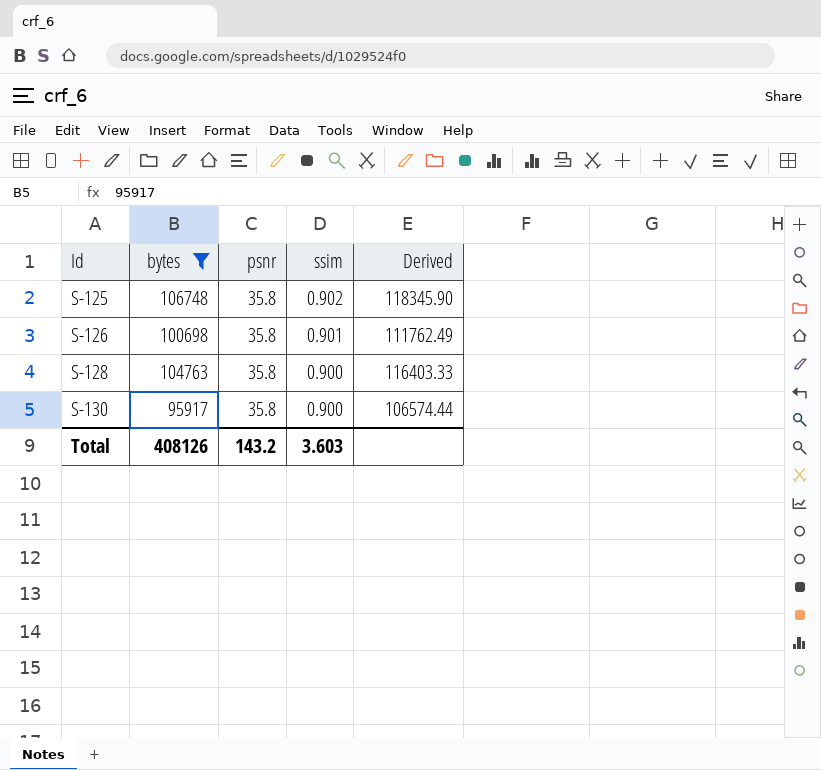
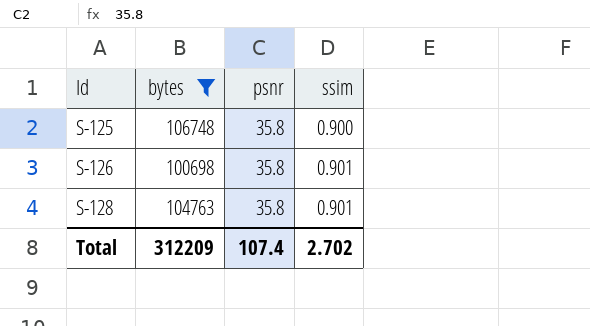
column Derived | formula: [bytes] / [ssim] -> none
row S-130: 95917 | 35.8 | 0.900 | 106574.44 -> none
S-125 | ssim: 0.902 -> 0.900
S-128 | ssim: 0.900 -> 0.901
Total | bytes: 408126 -> 312209
Total | psnr: 143.2 -> 107.4
Total | ssim: 3.603 -> 2.702

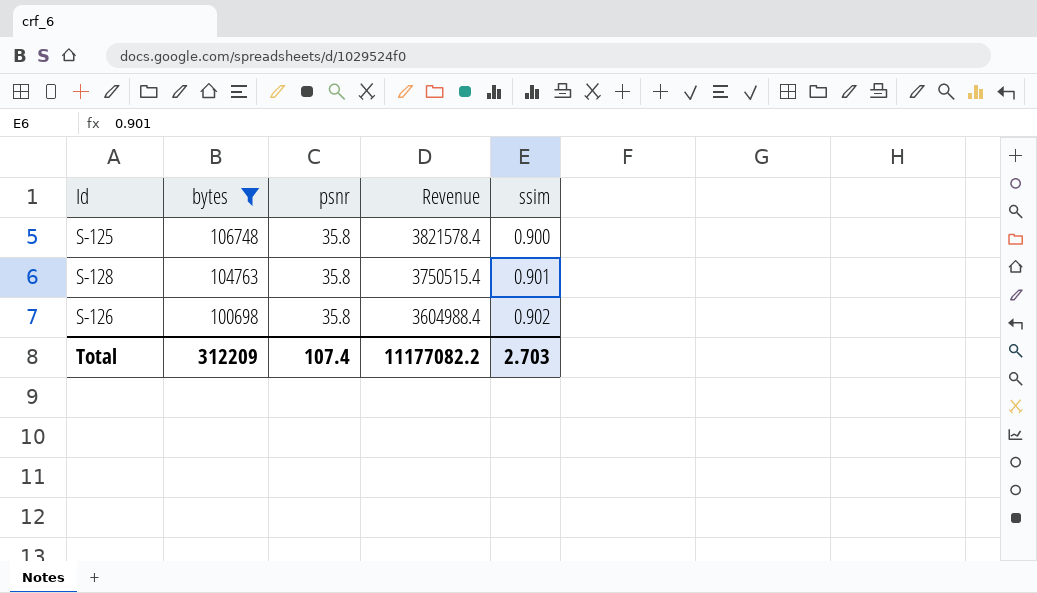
row order: Id ascending -> bytes descending
column Revenue | formula: none -> [bytes] * [psnr]
S-126 | ssim: 0.901 -> 0.902
Total | ssim: 2.702 -> 2.703

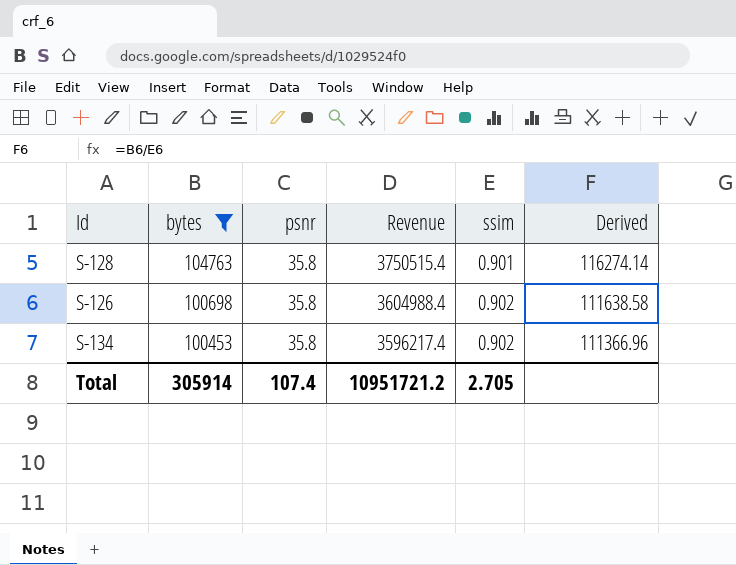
column Derived | formula: none -> [bytes] / [ssim]
row S-125: 106748 | 35.8 | 3821578.4 | 0.900 -> none
row S-134: none -> 100453 | 35.8 | 3596217.4 | 0.902 | 111366.96
Total | bytes: 312209 -> 305914
Total | Revenue: 11177082.2 -> 10951721.2
Total | ssim: 2.703 -> 2.705

